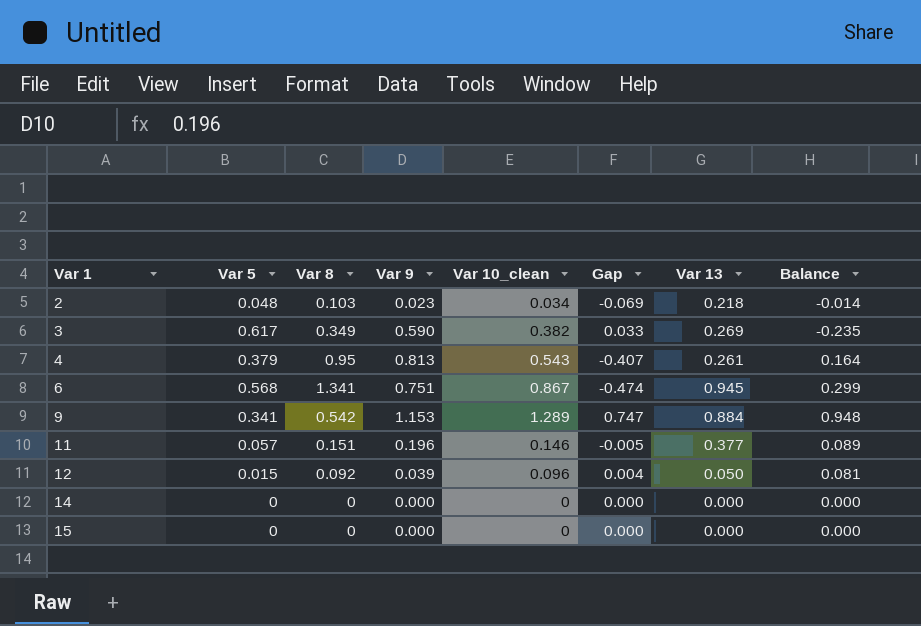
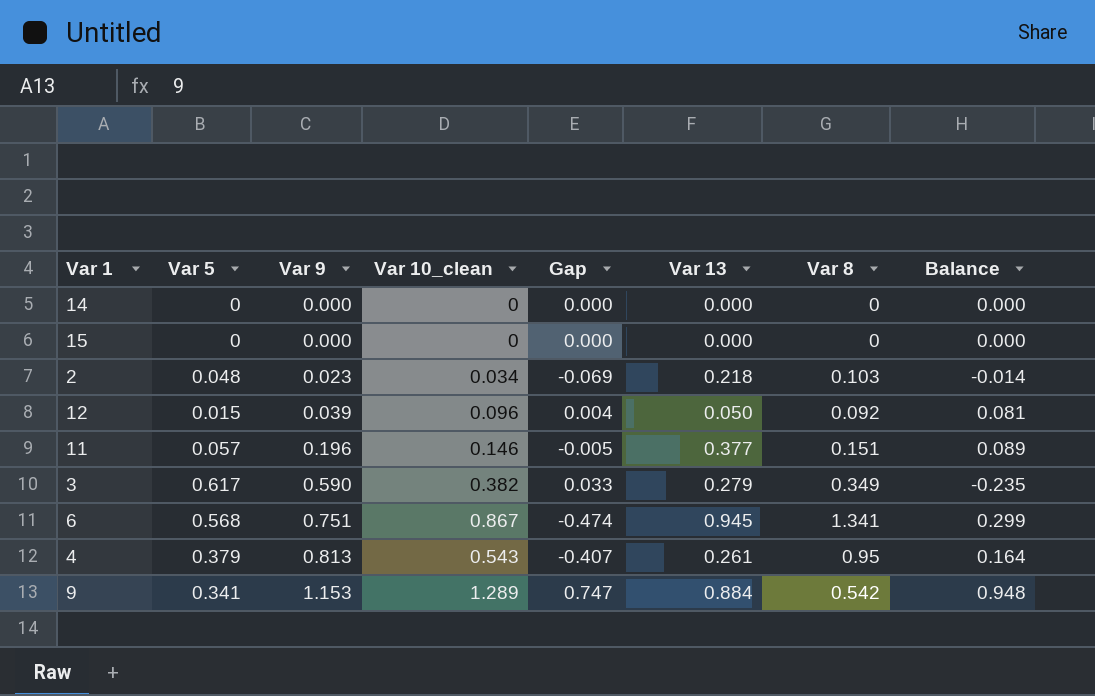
row order: Var 1 ascending -> Var 9 ascending
column Var 8 | position: 3 -> 7
3 | Var 13: 0.269 -> 0.279

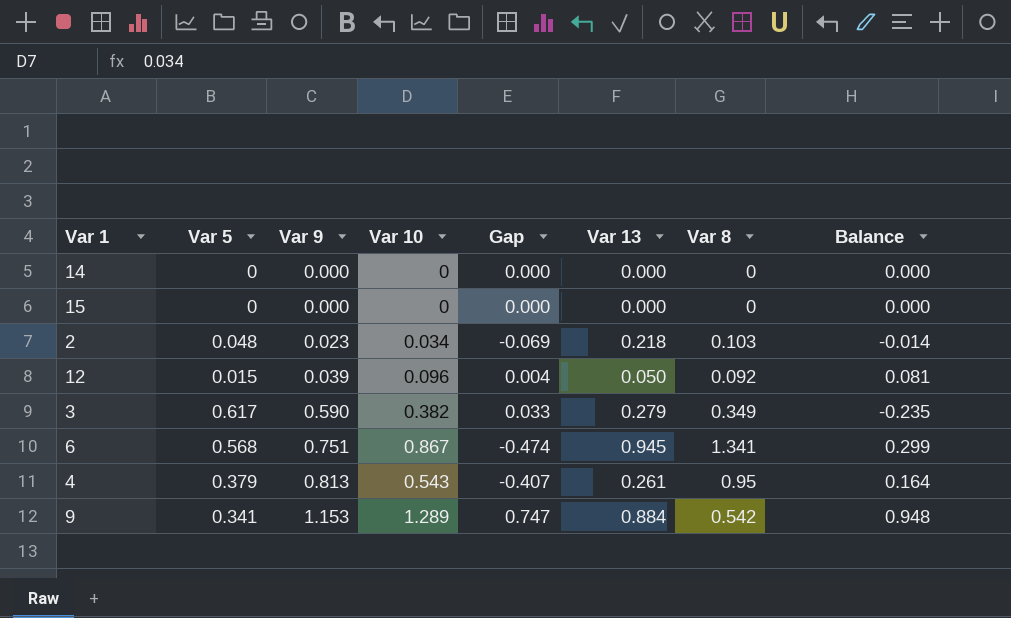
column name: Var 10_clean -> Var 10
row 11: 0.057 | 0.196 | 0.146 | -0.005 | 0.377 | 0.151 | 0.089 -> none

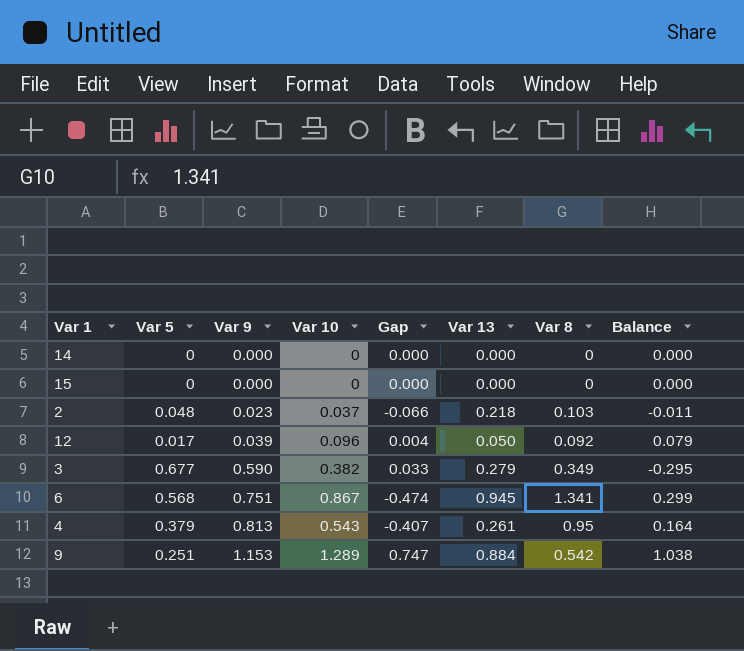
2 | Var 10: 0.034 -> 0.037
2 | Gap: -0.069 -> -0.066
2 | Balance: -0.014 -> -0.011
12 | Var 5: 0.015 -> 0.017
12 | Balance: 0.081 -> 0.079
3 | Var 5: 0.617 -> 0.677
3 | Balance: -0.235 -> -0.295
9 | Var 5: 0.341 -> 0.251
9 | Balance: 0.948 -> 1.038

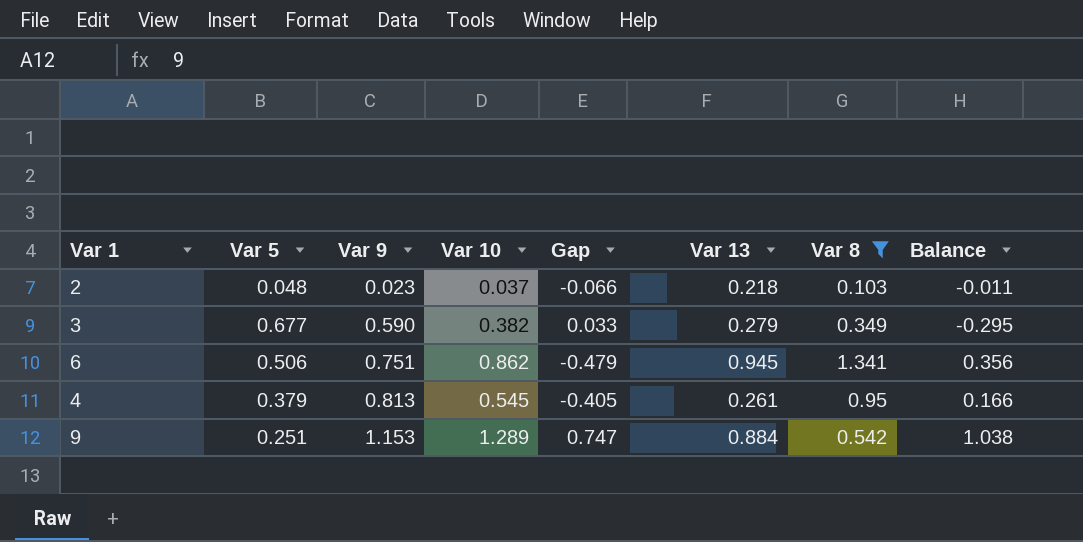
filter: none -> Var 8 >= 0.103
6 | Var 5: 0.568 -> 0.506
6 | Var 10: 0.867 -> 0.862
6 | Gap: -0.474 -> -0.479
6 | Balance: 0.299 -> 0.356
4 | Var 10: 0.543 -> 0.545
4 | Gap: -0.407 -> -0.405
4 | Balance: 0.164 -> 0.166

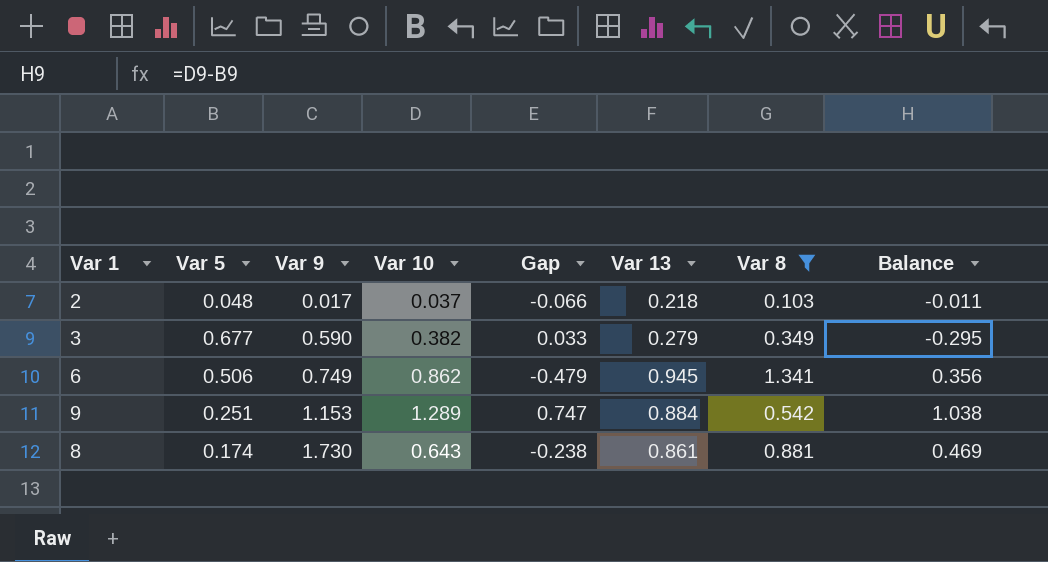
row 4: 0.379 | 0.813 | 0.545 | -0.405 | 0.261 | 0.95 | 0.166 -> none
2 | Var 9: 0.023 -> 0.017
6 | Var 9: 0.751 -> 0.749
row 8: none -> 0.174 | 1.730 | 0.643 | -0.238 | 0.861 | 0.881 | 0.469

